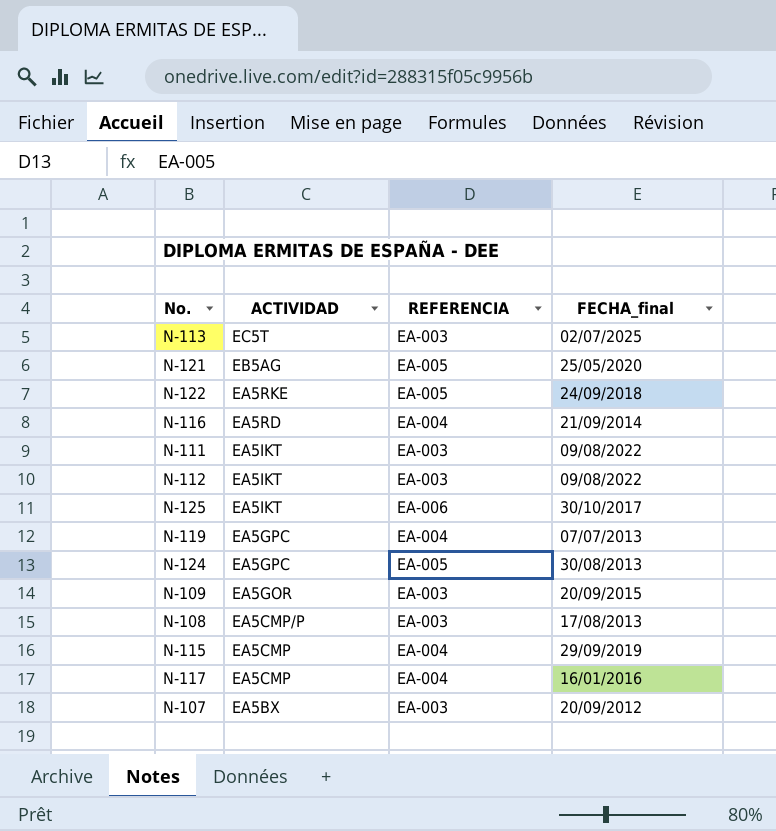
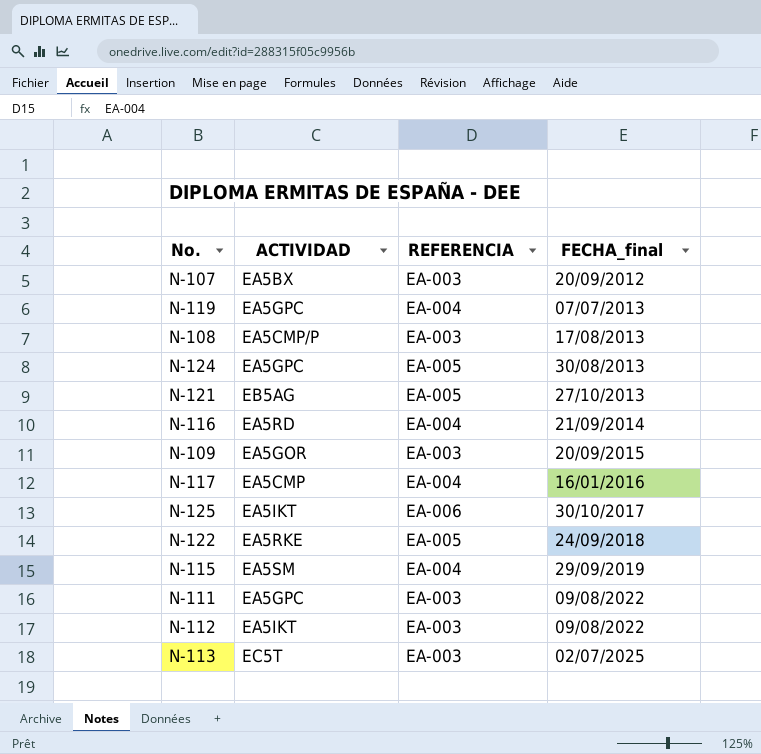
row order: ACTIVIDAD descending -> FECHA_final ascending
N-121 | FECHA_final: 25/05/2020 -> 27/10/2013
N-115 | ACTIVIDAD: EA5CMP -> EA5SM
N-111 | ACTIVIDAD: EA5IKT -> EA5GPC

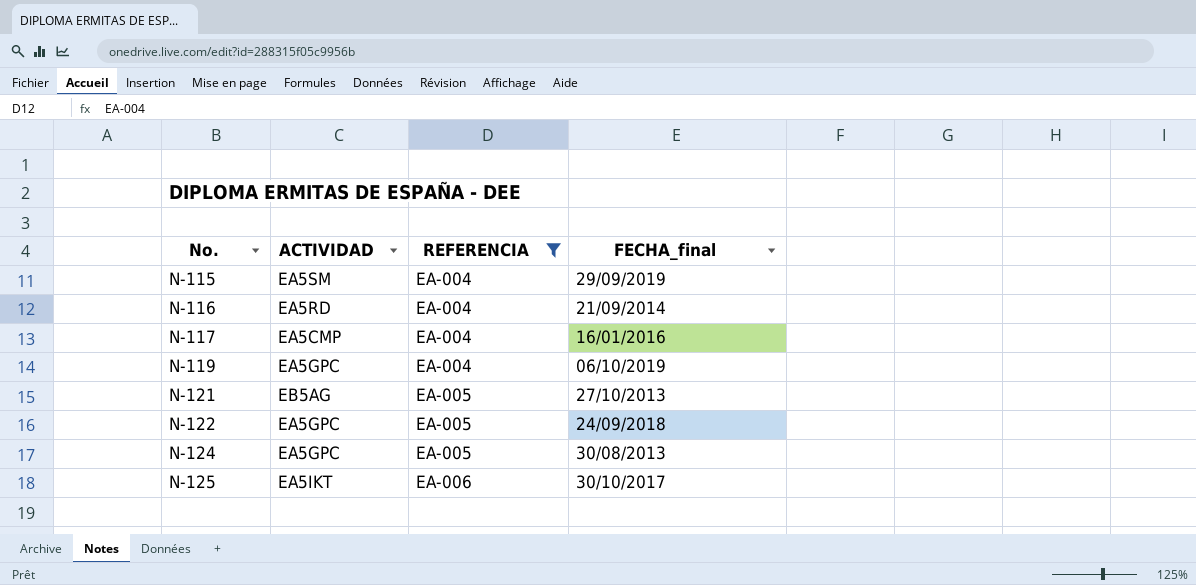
filter: none -> REFERENCIA != EA-003
row order: FECHA_final ascending -> No. ascending
N-119 | FECHA_final: 07/07/2013 -> 06/10/2019
N-122 | ACTIVIDAD: EA5RKE -> EA5GPC

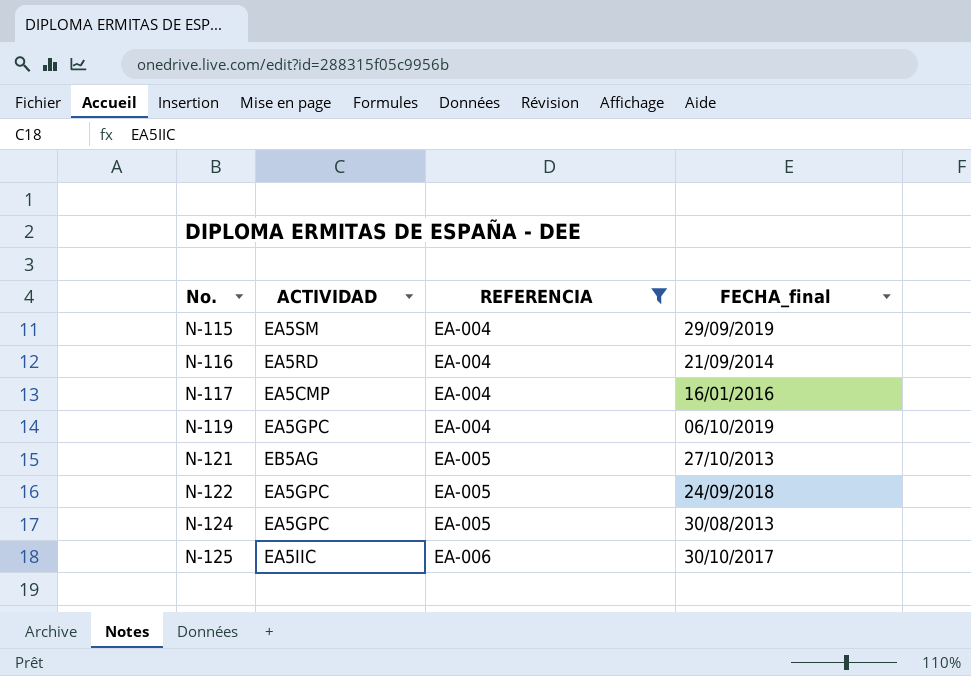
N-125 | ACTIVIDAD: EA5IKT -> EA5IIC

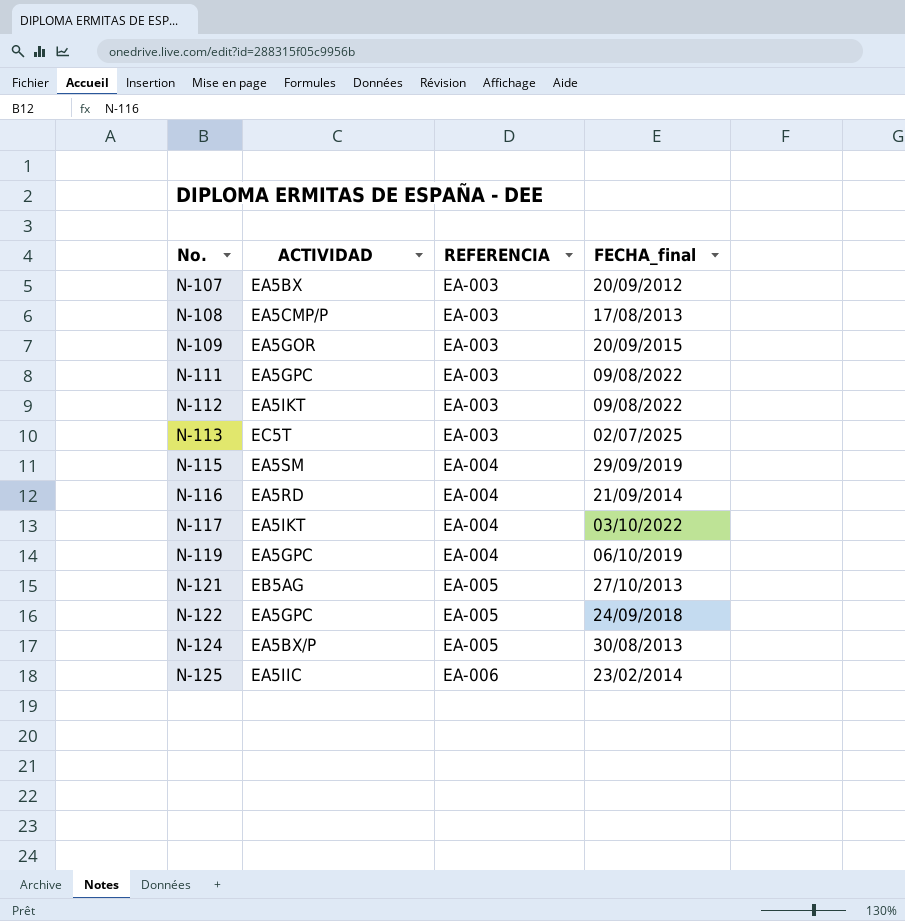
filter: REFERENCIA != EA-003 -> none
N-117 | ACTIVIDAD: EA5CMP -> EA5IKT
N-117 | FECHA_final: 16/01/2016 -> 03/10/2022
N-124 | ACTIVIDAD: EA5GPC -> EA5BX/P
N-125 | FECHA_final: 30/10/2017 -> 23/02/2014

